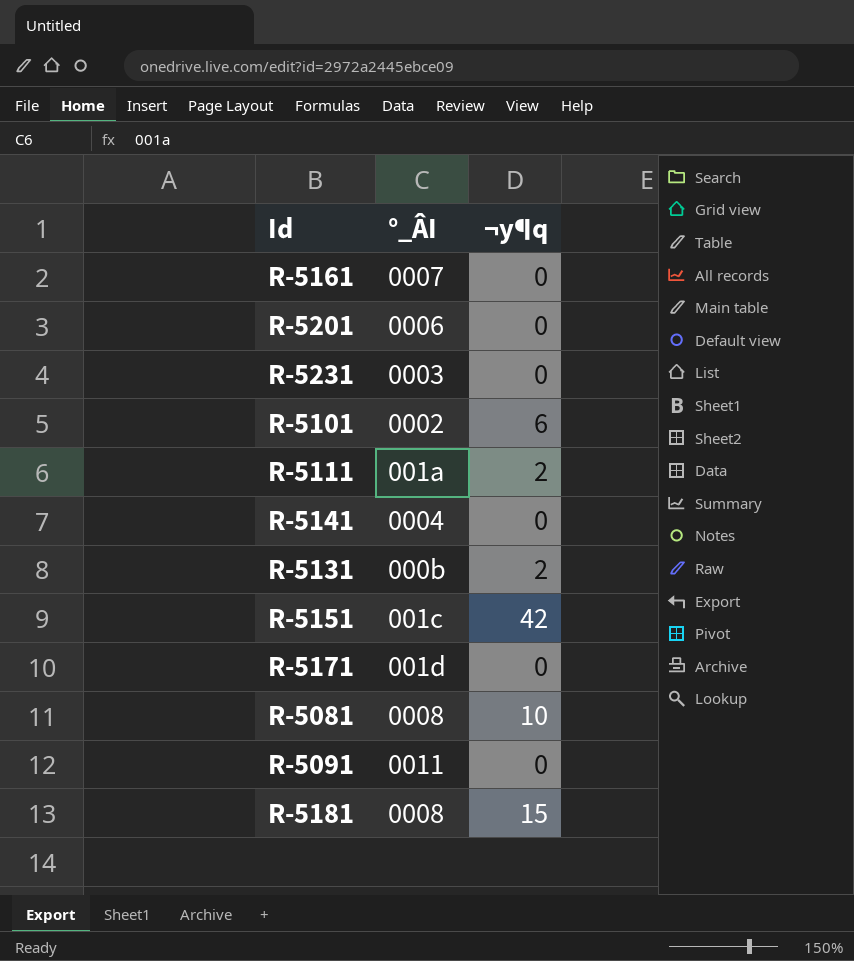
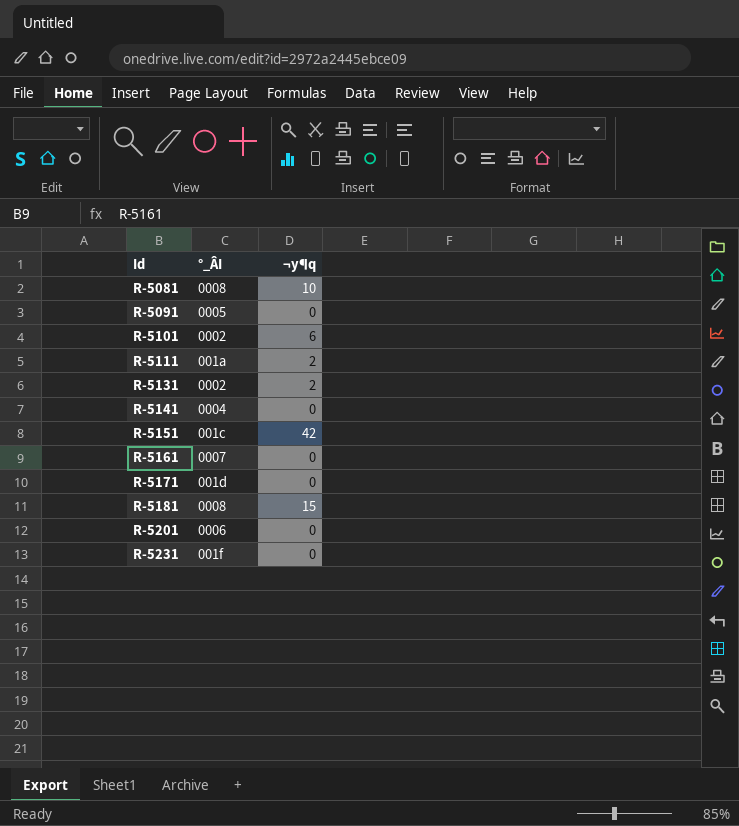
row order: none -> Id ascending
R-5091 | °_ÂI: 0011 -> 0005
R-5131 | °_ÂI: 000b -> 0002
R-5231 | °_ÂI: 0003 -> 001f

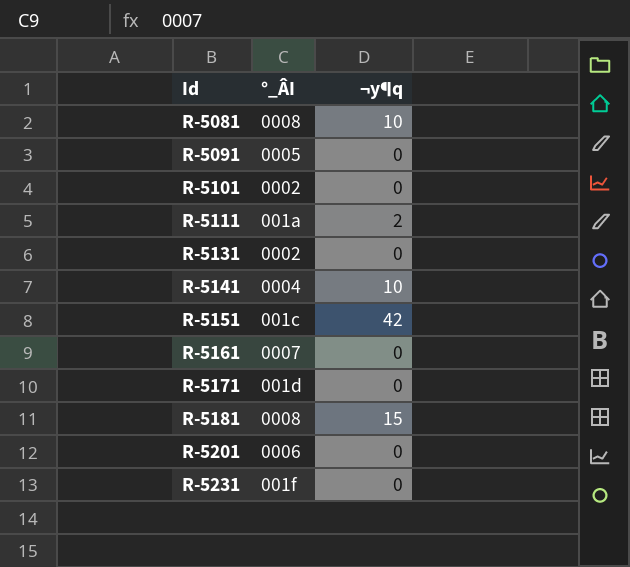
R-5101 | ¬y¶q: 6 -> 0
R-5131 | ¬y¶q: 2 -> 0
R-5141 | ¬y¶q: 0 -> 10

